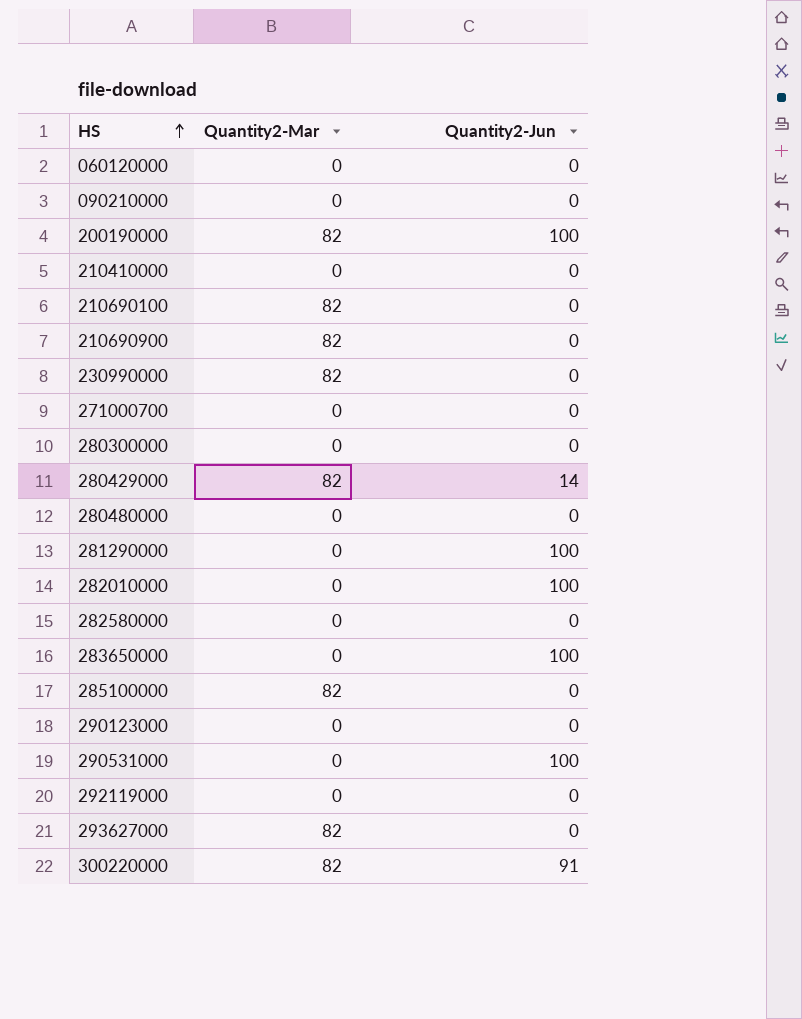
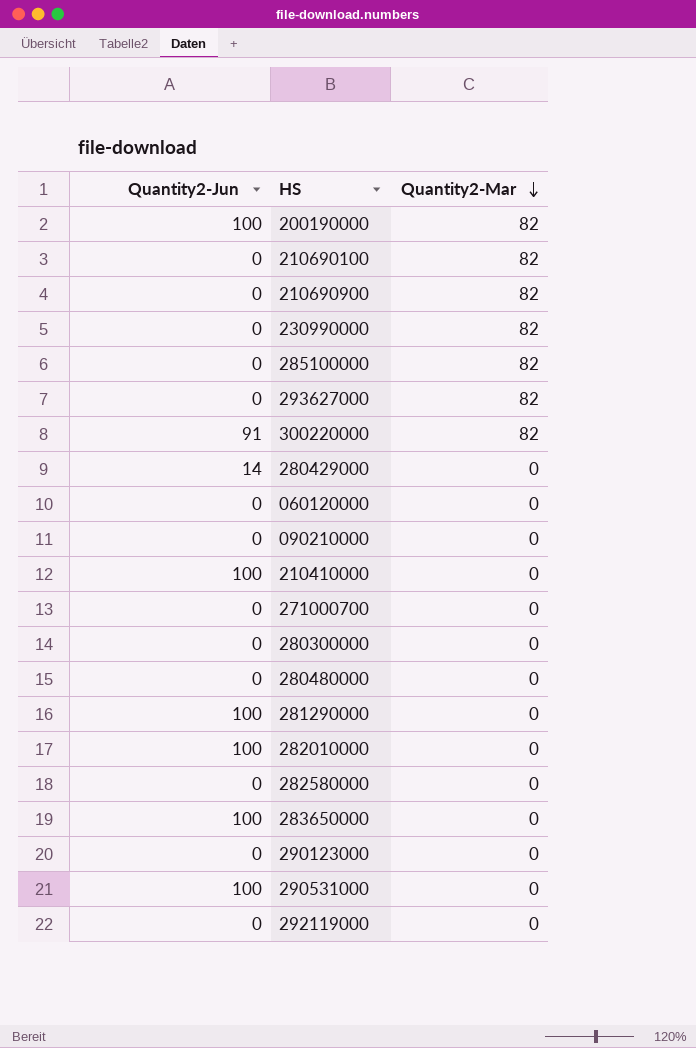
row order: HS ascending -> Quantity2-Mar descending
column Quantity2-Jun | position: 3 -> 1
280429000 | Quantity2-Mar: 82 -> 0
210410000 | Quantity2-Jun: 0 -> 100

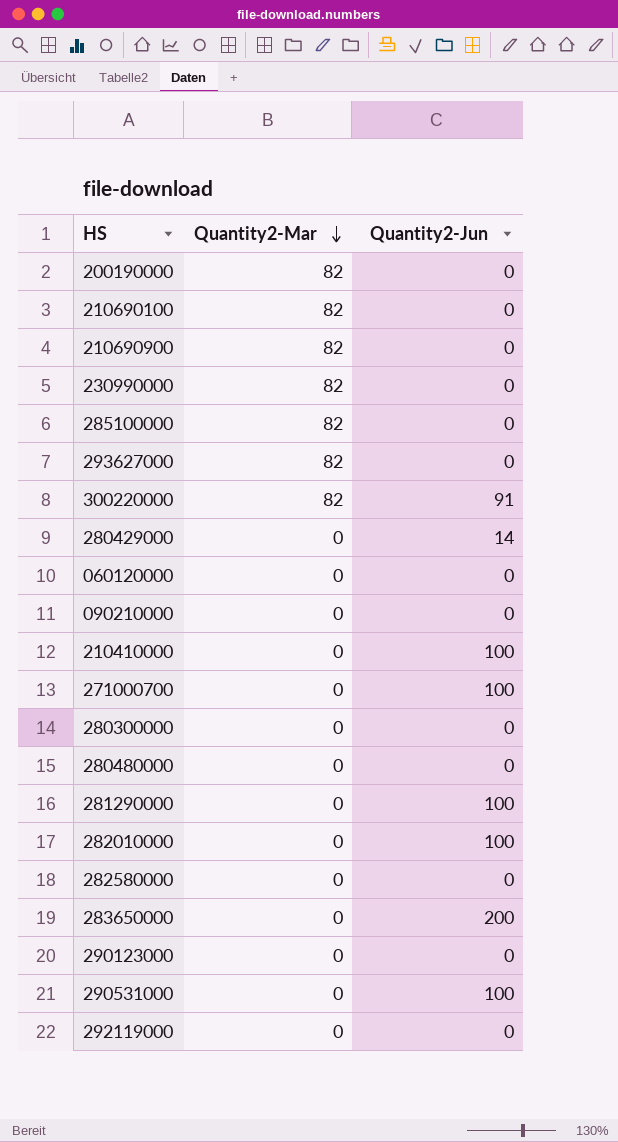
column Quantity2-Jun | position: 1 -> 3
200190000 | Quantity2-Jun: 100 -> 0
271000700 | Quantity2-Jun: 0 -> 100
283650000 | Quantity2-Jun: 100 -> 200

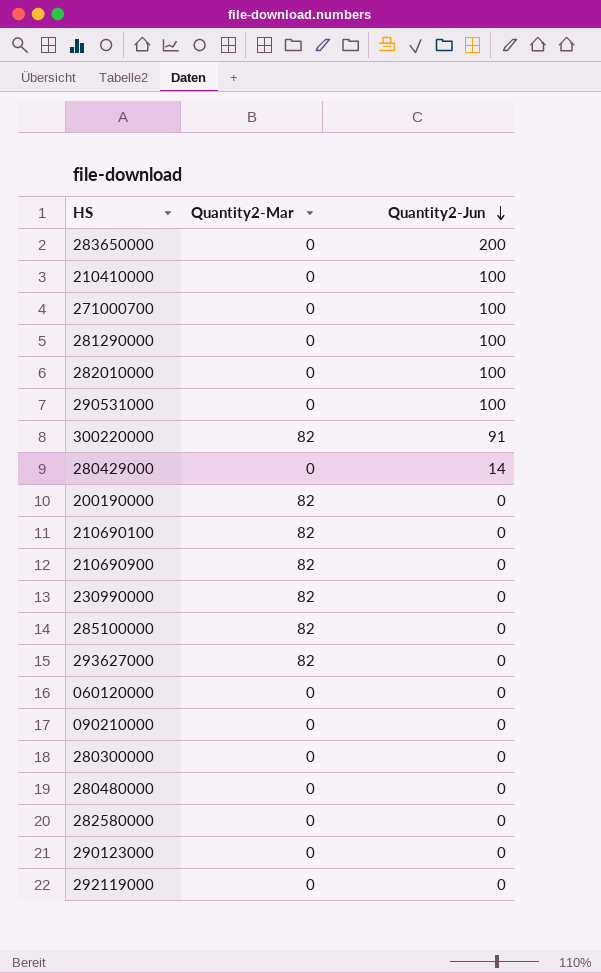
row order: Quantity2-Mar descending -> Quantity2-Jun descending

